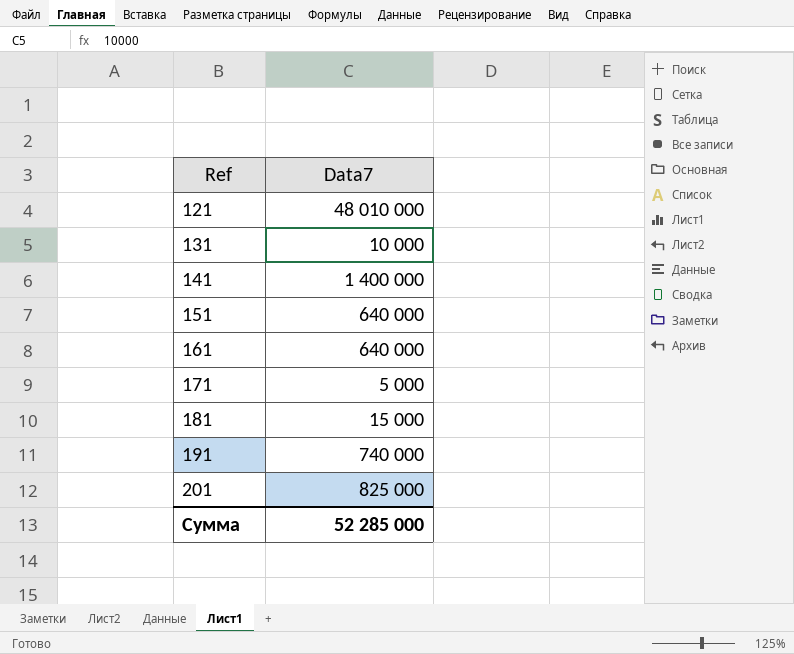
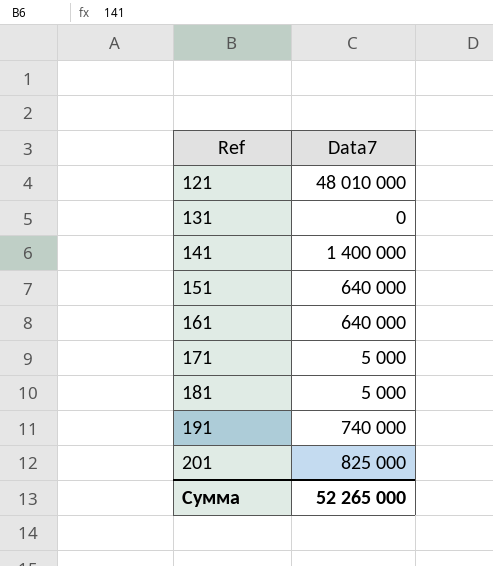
131 | Data7: 10 000 -> 0
181 | Data7: 15 000 -> 5 000
Сумма | Data7: 52 285 000 -> 52 265 000

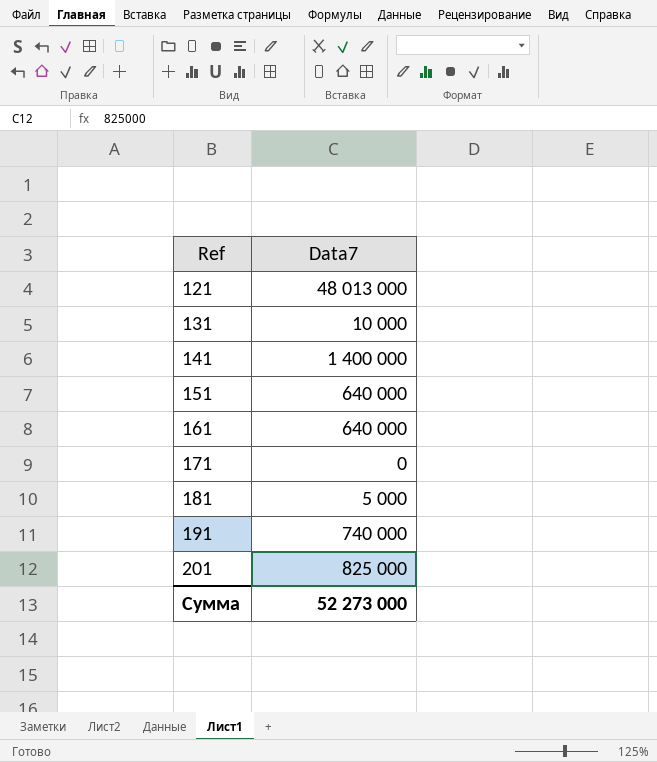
121 | Data7: 48 010 000 -> 48 013 000
131 | Data7: 0 -> 10 000
171 | Data7: 5 000 -> 0
Сумма | Data7: 52 265 000 -> 52 273 000

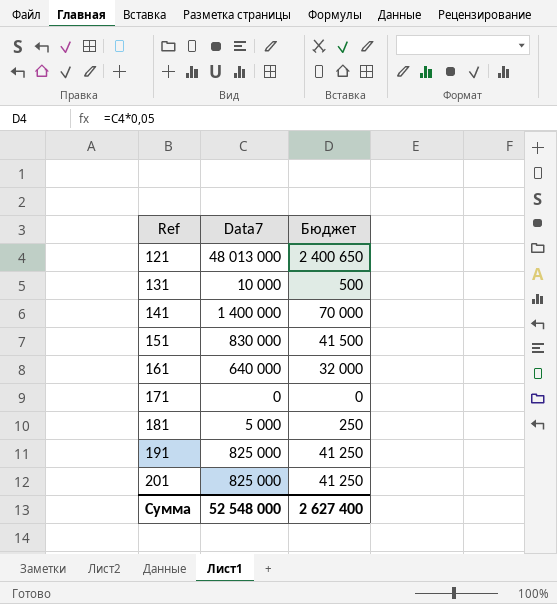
column Бюджет | formula: none -> [Data7] * 0,05
151 | Data7: 640 000 -> 830 000
191 | Data7: 740 000 -> 825 000
Сумма | Data7: 52 273 000 -> 52 548 000

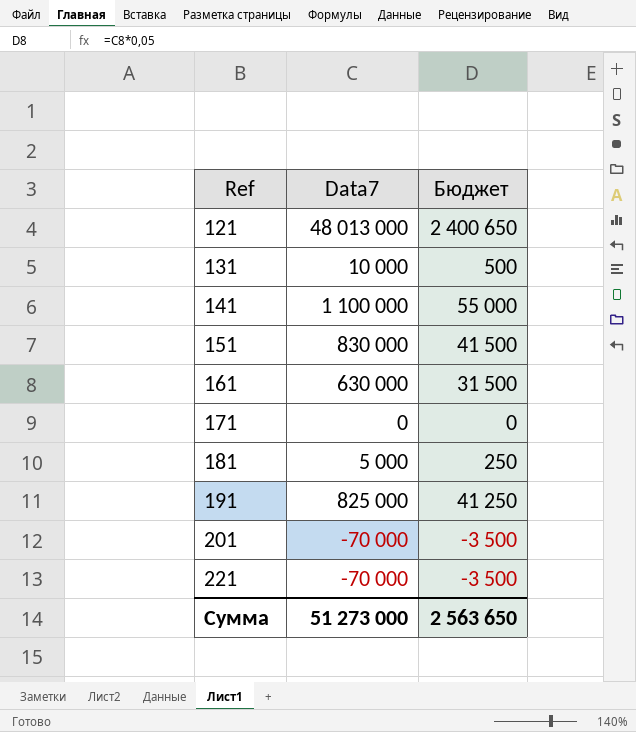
141 | Data7: 1 400 000 -> 1 100 000
141 | Бюджет: 70 000 -> 55 000
161 | Data7: 640 000 -> 630 000
161 | Бюджет: 32 000 -> 31 500
201 | Data7: 825 000 -> -70 000
201 | Бюджет: 41 250 -> -3 500
row 221: none -> -70 000 | -3 500
Сумма | Data7: 52 548 000 -> 51 273 000
Сумма | Бюджет: 2 627 400 -> 2 563 650

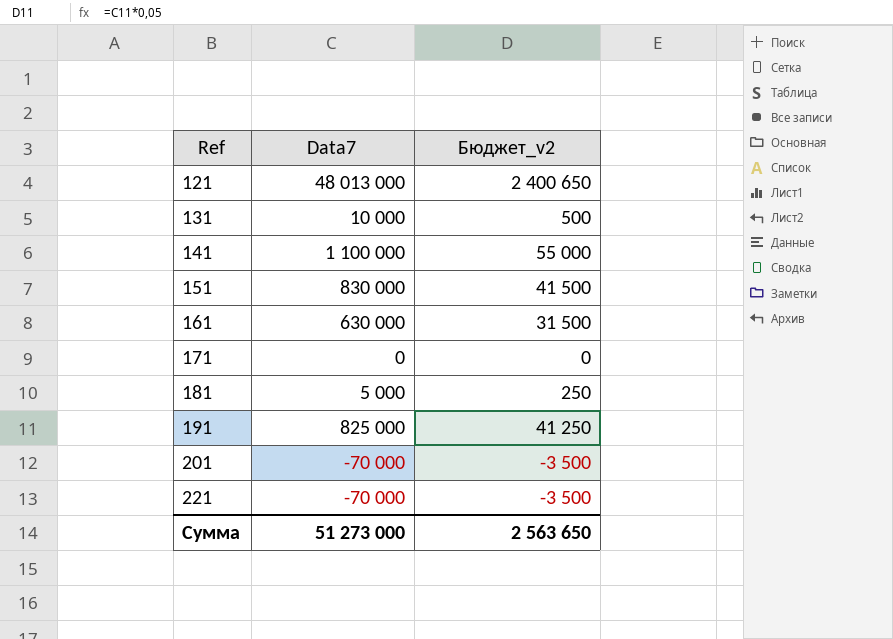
column name: Бюджет -> Бюджет_v2

